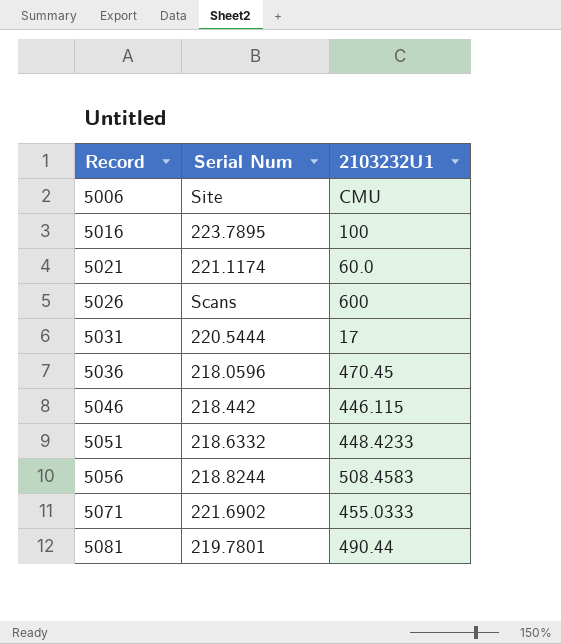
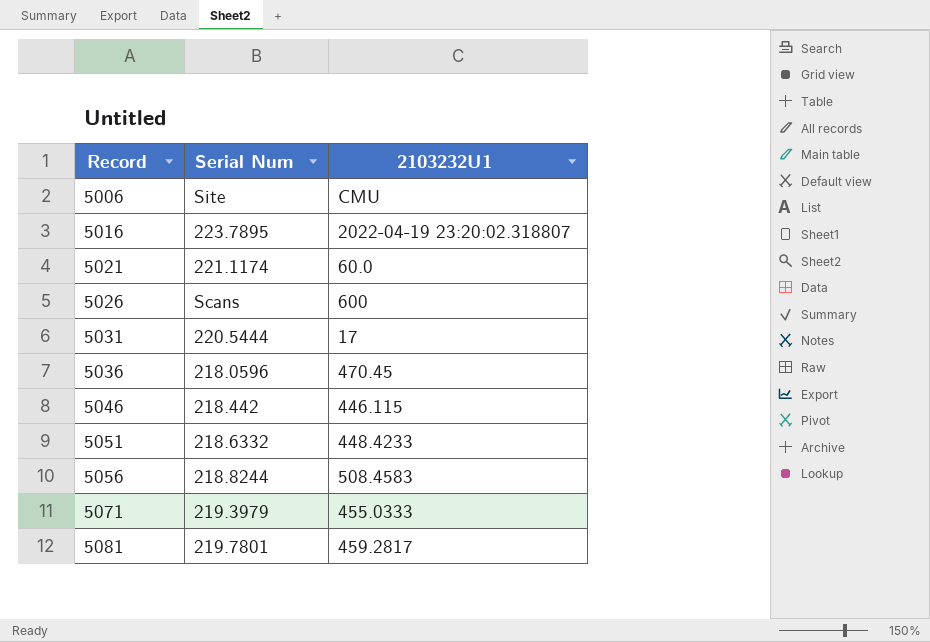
5016 | 2103232U1: 100 -> 2022-04-19 23:20:02.318807
5071 | Serial Num: 221.6902 -> 219.3979
5081 | 2103232U1: 490.44 -> 459.2817

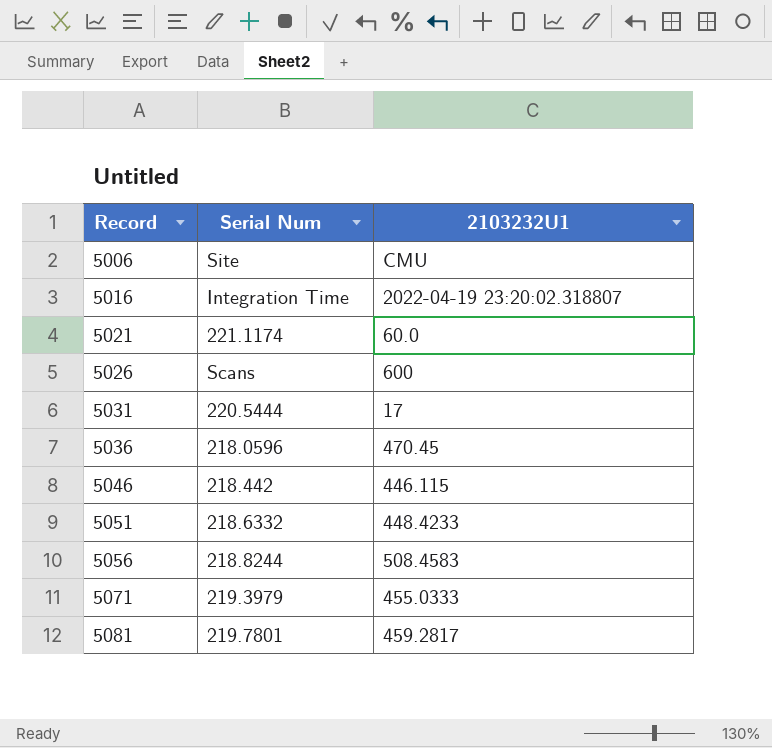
5016 | Serial Num: 223.7895 -> Integration Time

